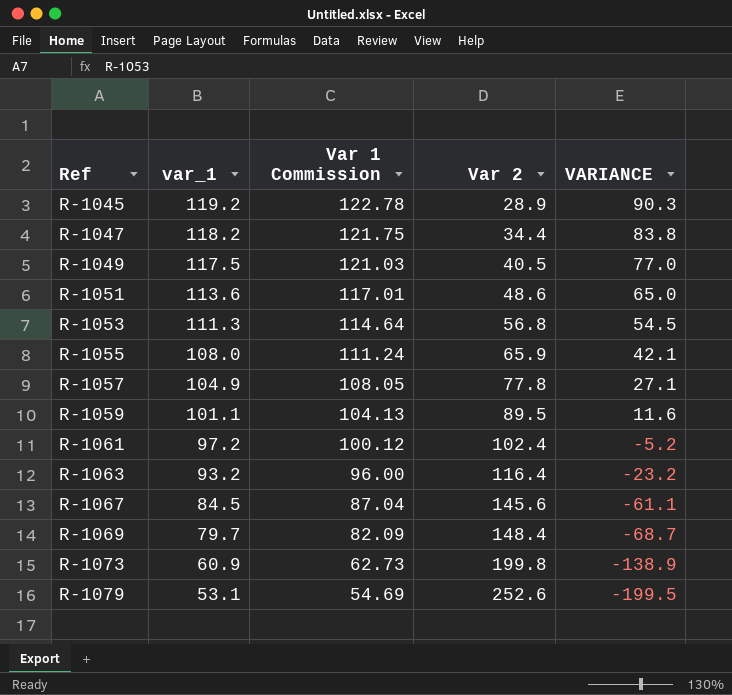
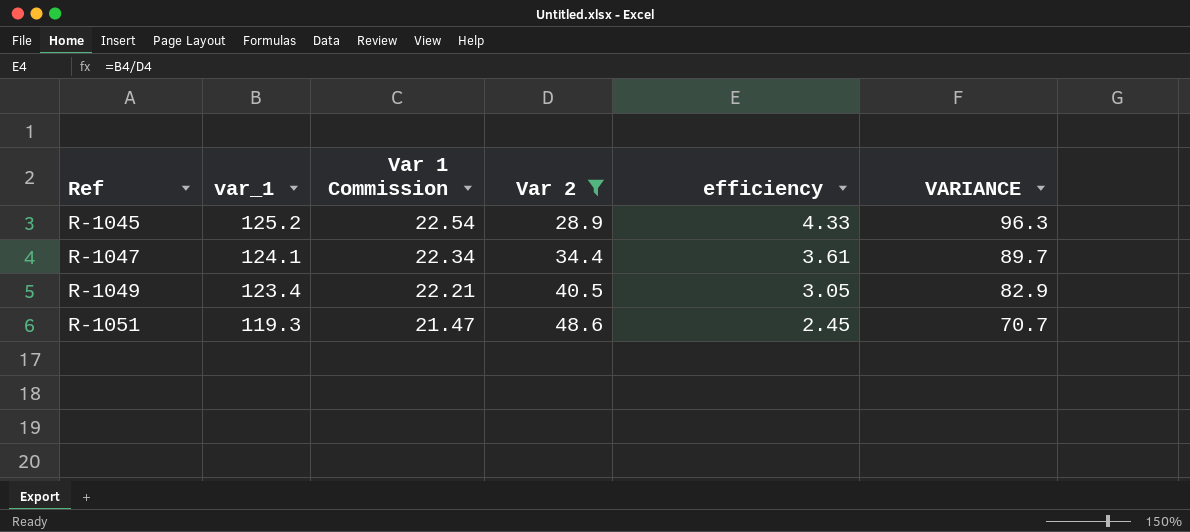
filter: none -> Var 2 <= 48.6
column Var 1 Commission | formula: [var_1] * 1.03 -> [var_1] * 0.18
column efficiency | formula: none -> [var_1] / [Var 2]
R-1045 | var_1: 119.2 -> 125.2
R-1045 | VARIANCE: 90.3 -> 96.3
R-1047 | var_1: 118.2 -> 124.1
R-1047 | VARIANCE: 83.8 -> 89.7
R-1049 | var_1: 117.5 -> 123.4
R-1049 | VARIANCE: 77.0 -> 82.9
R-1051 | var_1: 113.6 -> 119.3
R-1051 | VARIANCE: 65.0 -> 70.7

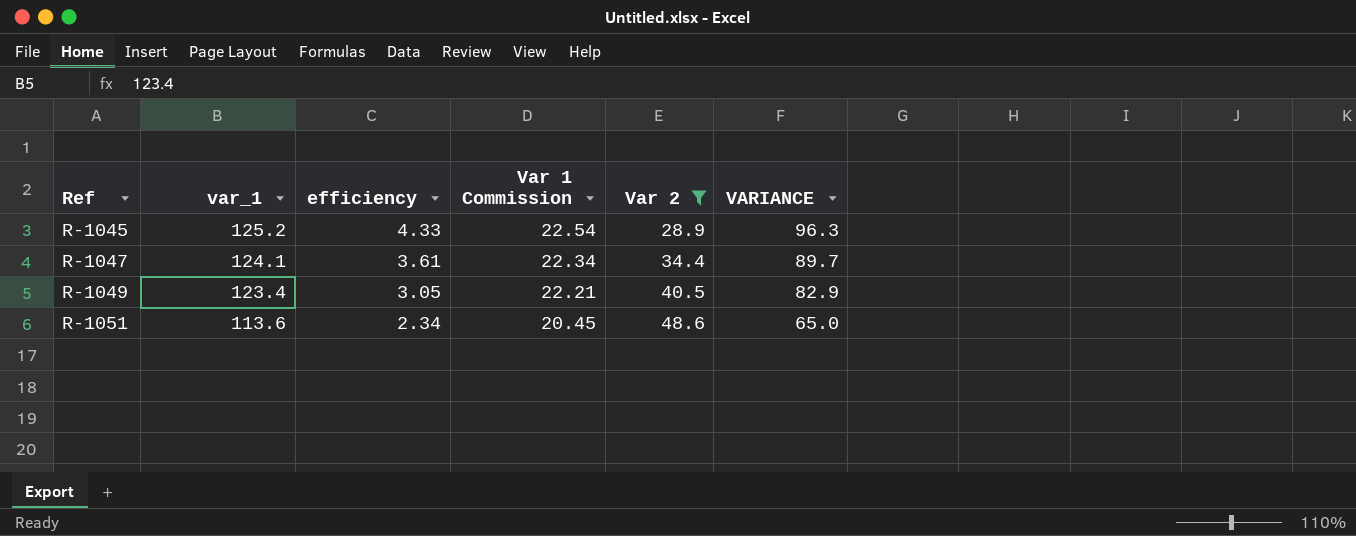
column efficiency | position: 5 -> 3
R-1051 | var_1: 119.3 -> 113.6
R-1051 | efficiency: 2.45 -> 2.34
R-1051 | Var 1 Commission: 21.47 -> 20.45
R-1051 | VARIANCE: 70.7 -> 65.0

